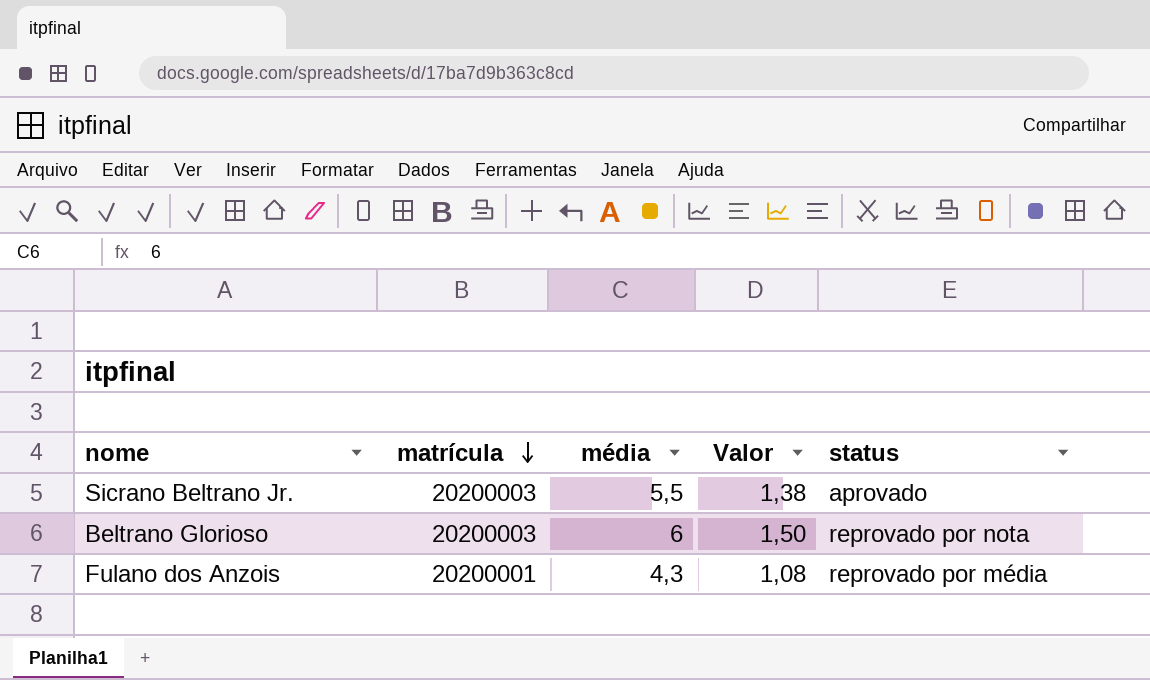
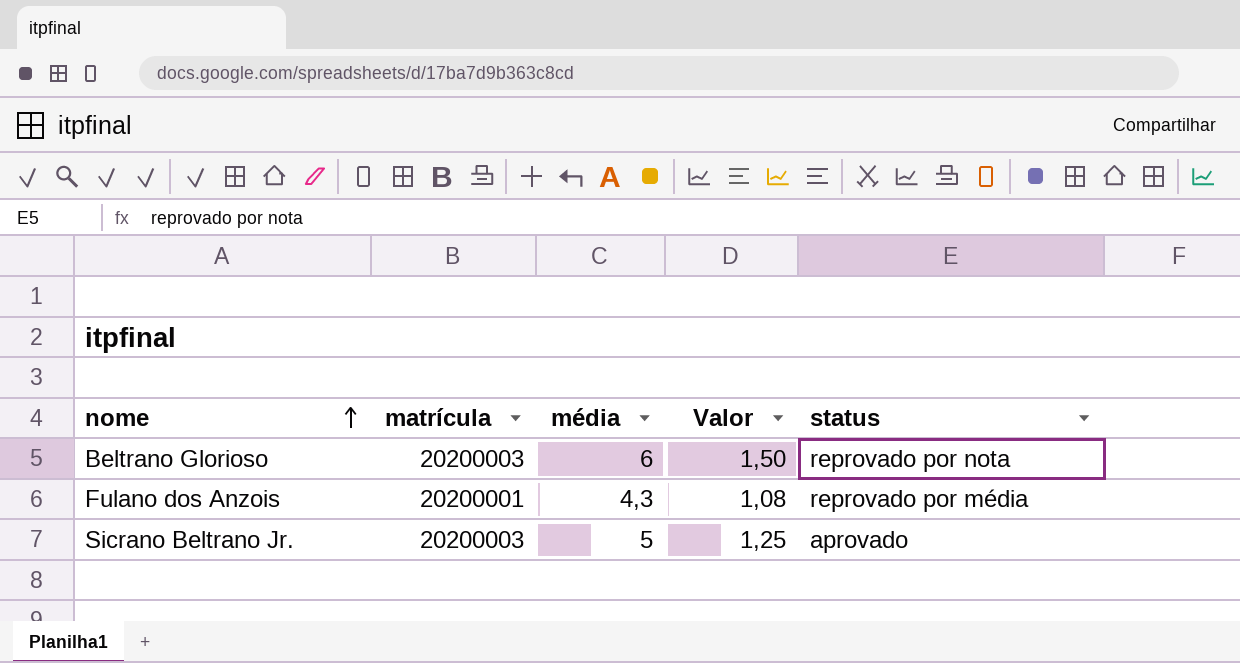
row order: matrícula descending -> nome ascending
Sicrano Beltrano Jr. | média: 5,5 -> 5
Sicrano Beltrano Jr. | Valor: 1,38 -> 1,25

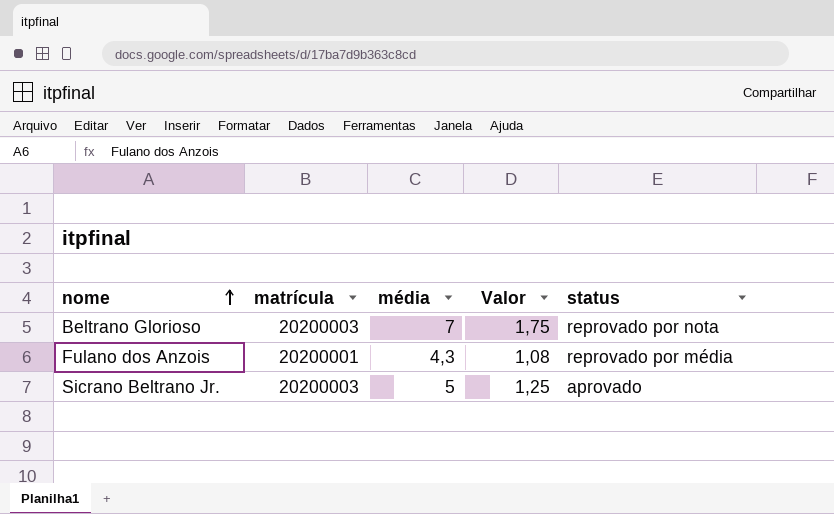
Beltrano Glorioso | média: 6 -> 7
Beltrano Glorioso | Valor: 1,50 -> 1,75

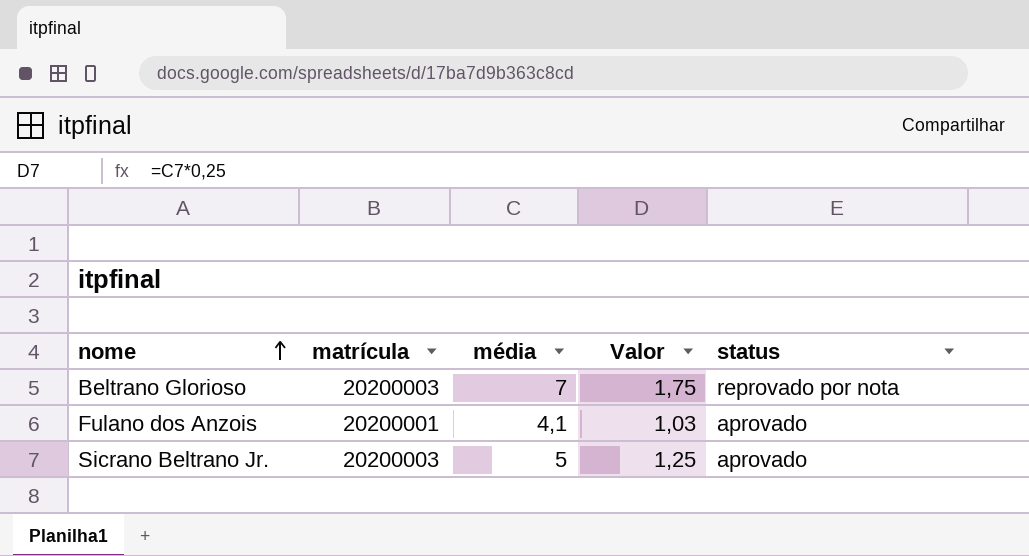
Fulano dos Anzois | média: 4,3 -> 4,1
Fulano dos Anzois | Valor: 1,08 -> 1,03
Fulano dos Anzois | status: reprovado por média -> aprovado

